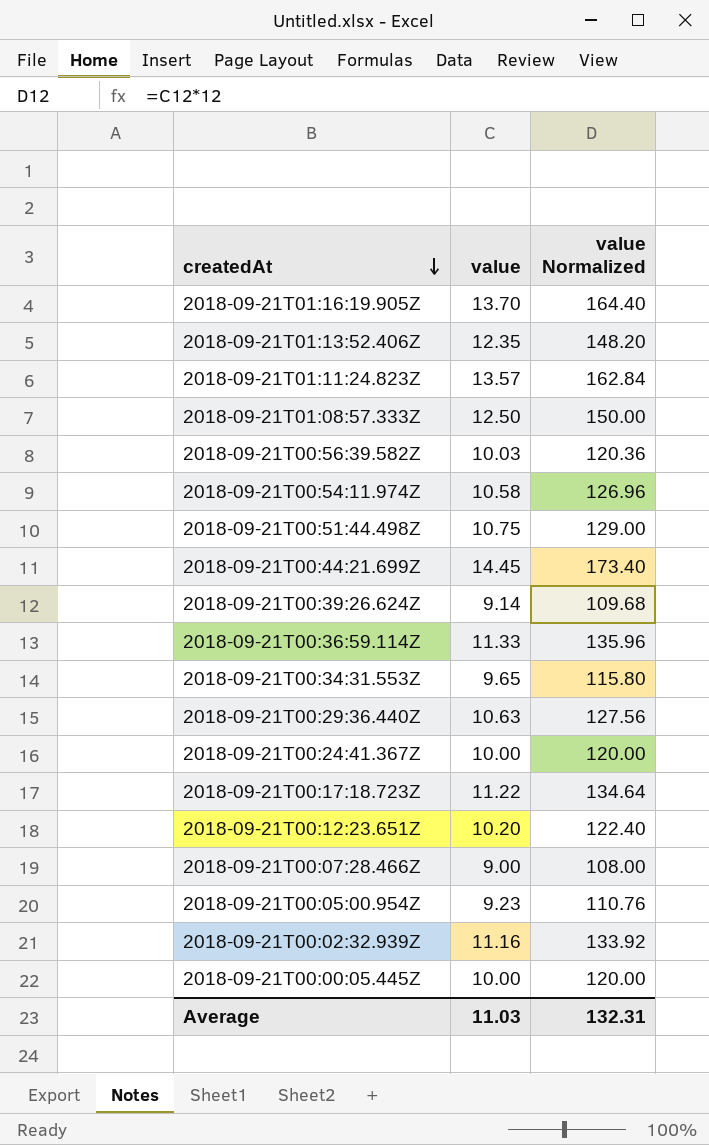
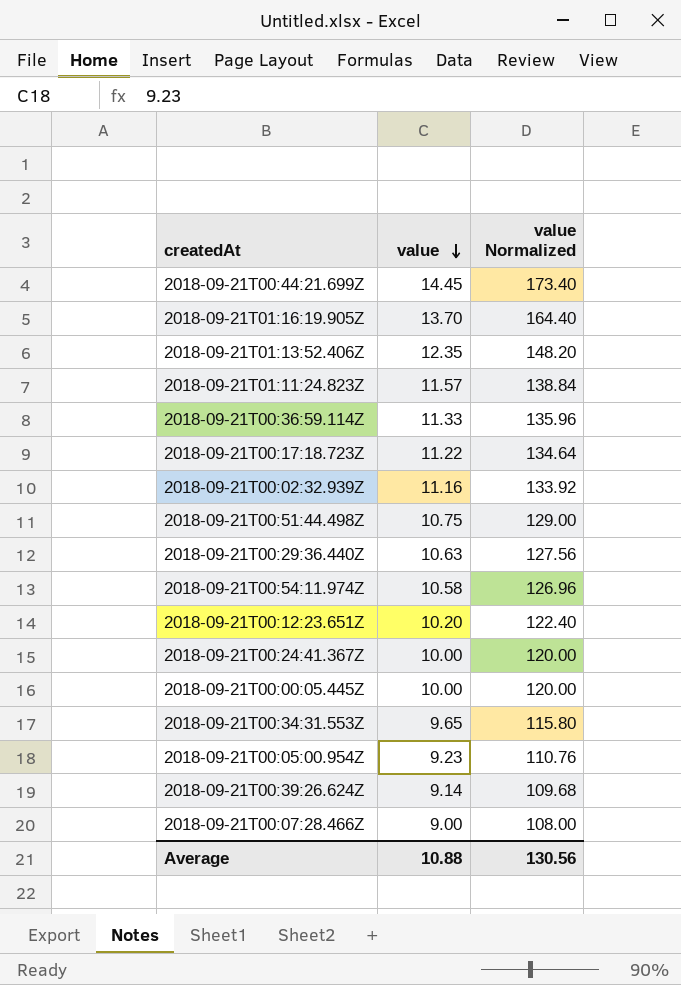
row order: createdAt descending -> value descending
row 2018-09-21T01:08:57.333Z: 12.50 | 150.00 -> none
row 2018-09-21T00:56:39.582Z: 10.03 | 120.36 -> none
2018-09-21T01:11:24.823Z | value: 13.57 -> 11.57
2018-09-21T01:11:24.823Z | value Normalized: 162.84 -> 138.84
Average | value: 11.03 -> 10.88
Average | value Normalized: 132.31 -> 130.56

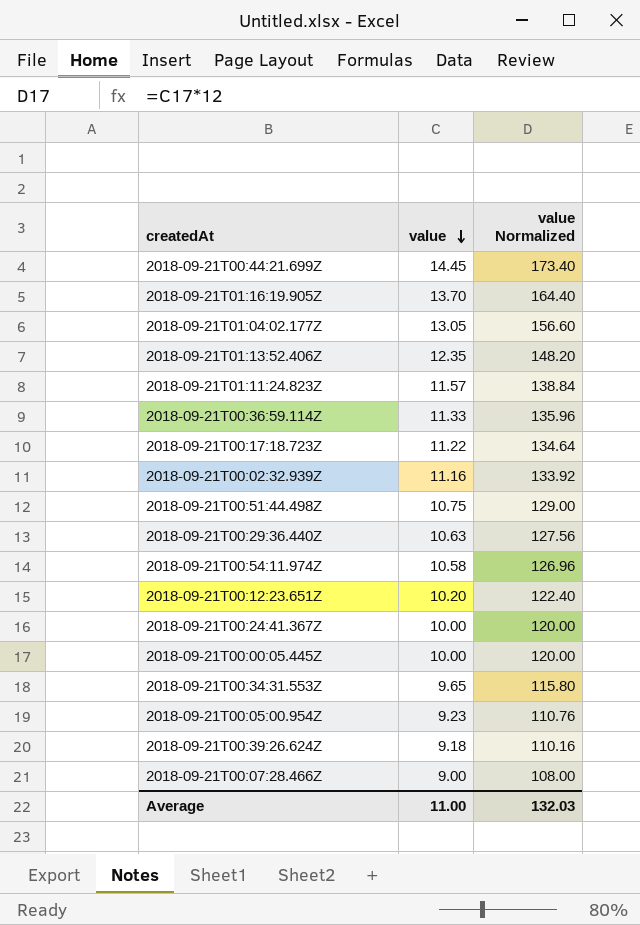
row 2018-09-21T01:04:02.177Z: none -> 13.05 | 156.60
2018-09-21T00:39:26.624Z | value: 9.14 -> 9.18
2018-09-21T00:39:26.624Z | value Normalized: 109.68 -> 110.16
Average | value: 10.88 -> 11.00
Average | value Normalized: 130.56 -> 132.03

